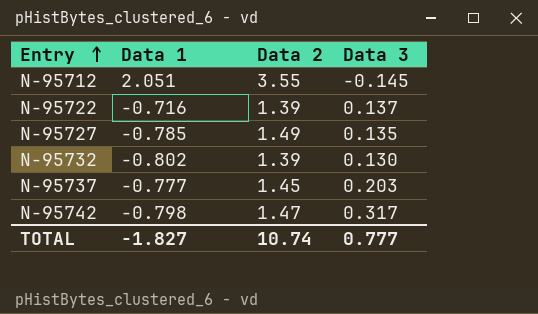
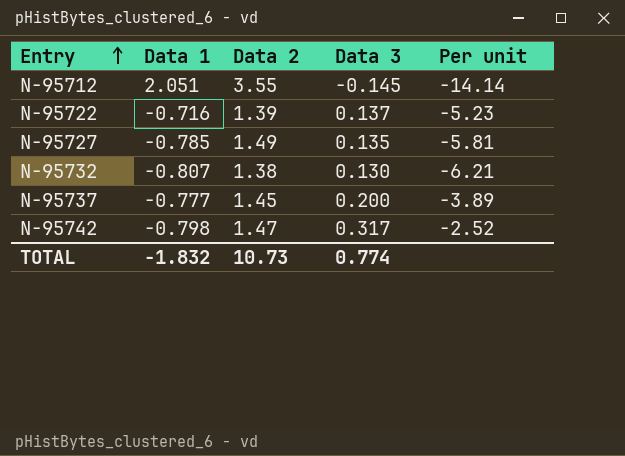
column Per unit | formula: none -> [Data 1] / [Data 3]
N-95732 | Data 1: -0.802 -> -0.807
N-95732 | Data 2: 1.39 -> 1.38
N-95737 | Data 3: 0.203 -> 0.200
TOTAL | Data 1: -1.827 -> -1.832
TOTAL | Data 2: 10.74 -> 10.73
TOTAL | Data 3: 0.777 -> 0.774

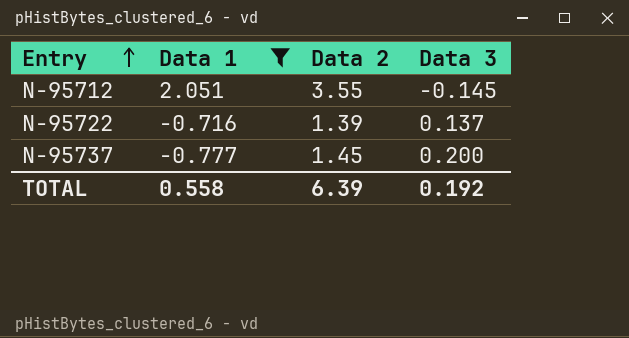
filter: none -> Data 1 >= -0.777
column Per unit | formula: [Data 1] / [Data 3] -> none
TOTAL | Data 1: -1.832 -> 0.558
TOTAL | Data 2: 10.73 -> 6.39
TOTAL | Data 3: 0.774 -> 0.192

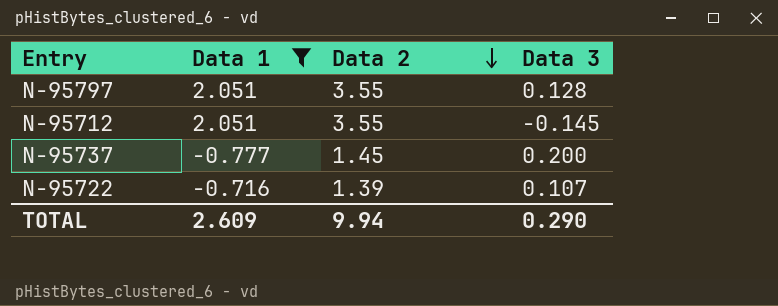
row order: Entry ascending -> Data 2 descending
row N-95797: none -> 2.051 | 3.55 | 0.128
N-95722 | Data 3: 0.137 -> 0.107
TOTAL | Data 1: 0.558 -> 2.609
TOTAL | Data 2: 6.39 -> 9.94
TOTAL | Data 3: 0.192 -> 0.290

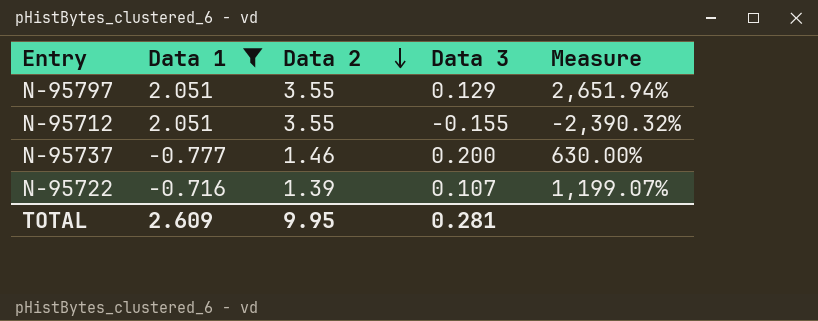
column Measure | formula: none -> ([Data 2] - [Data 3]) / [Data 3]
N-95797 | Data 3: 0.128 -> 0.129
N-95712 | Data 3: -0.145 -> -0.155
N-95737 | Data 2: 1.45 -> 1.46
TOTAL | Data 2: 9.94 -> 9.95
TOTAL | Data 3: 0.290 -> 0.281

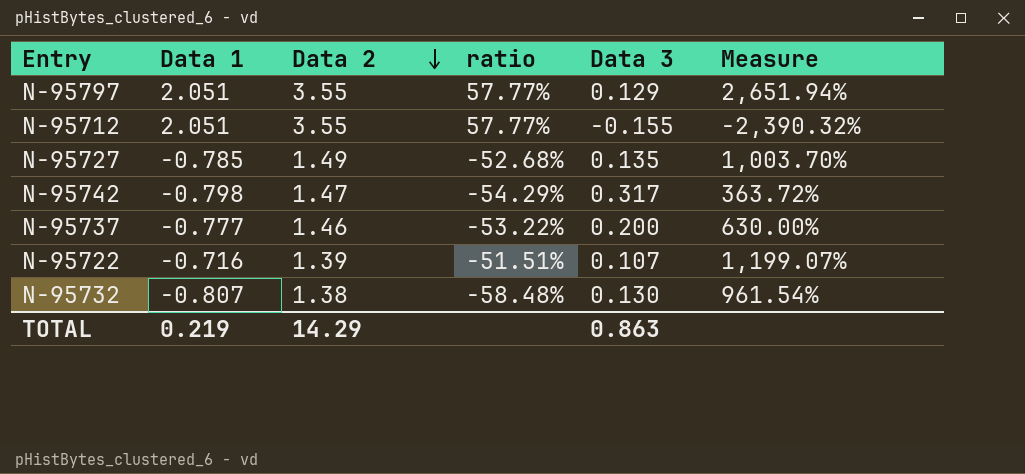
filter: Data 1 >= -0.777 -> none
column ratio | formula: none -> [Data 1] / [Data 2]
TOTAL | Data 1: 2.609 -> 0.219
TOTAL | Data 2: 9.95 -> 14.29
TOTAL | Data 3: 0.281 -> 0.863

